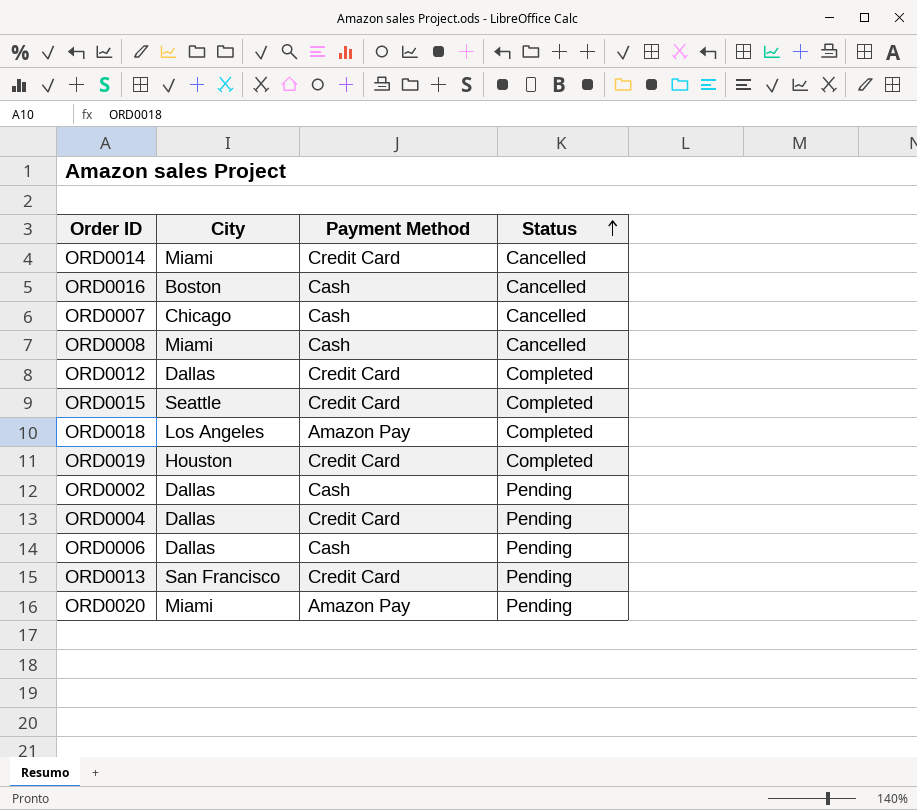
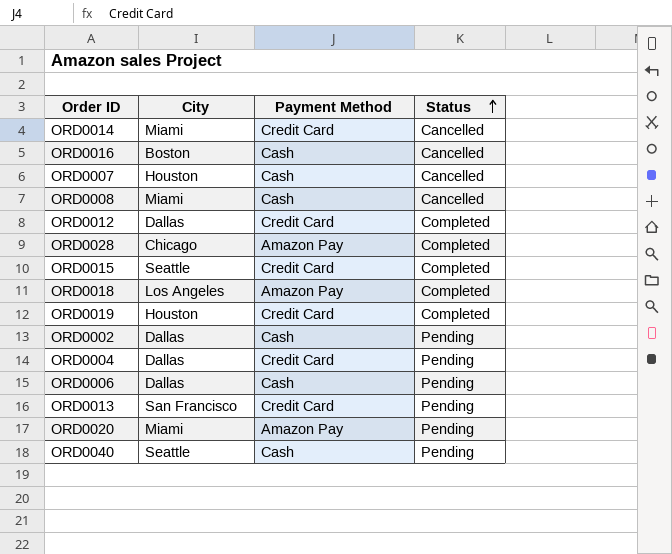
ORD0007 | City: Chicago -> Houston
row ORD0028: none -> Chicago | Amazon Pay | Completed
row ORD0040: none -> Seattle | Cash | Pending

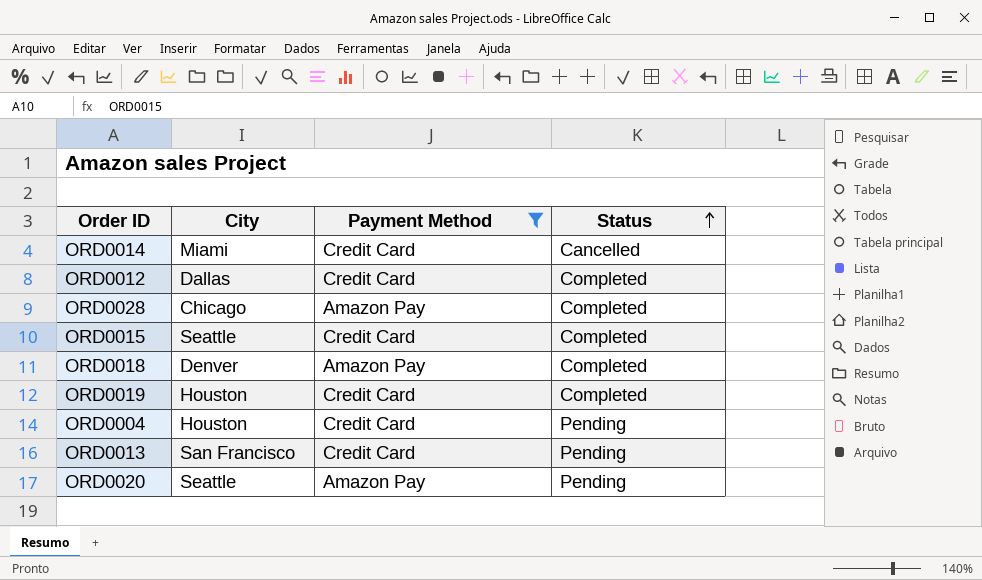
filter: none -> Payment Method != Cash
ORD0018 | City: Los Angeles -> Denver
ORD0004 | City: Dallas -> Houston
ORD0020 | City: Miami -> Seattle

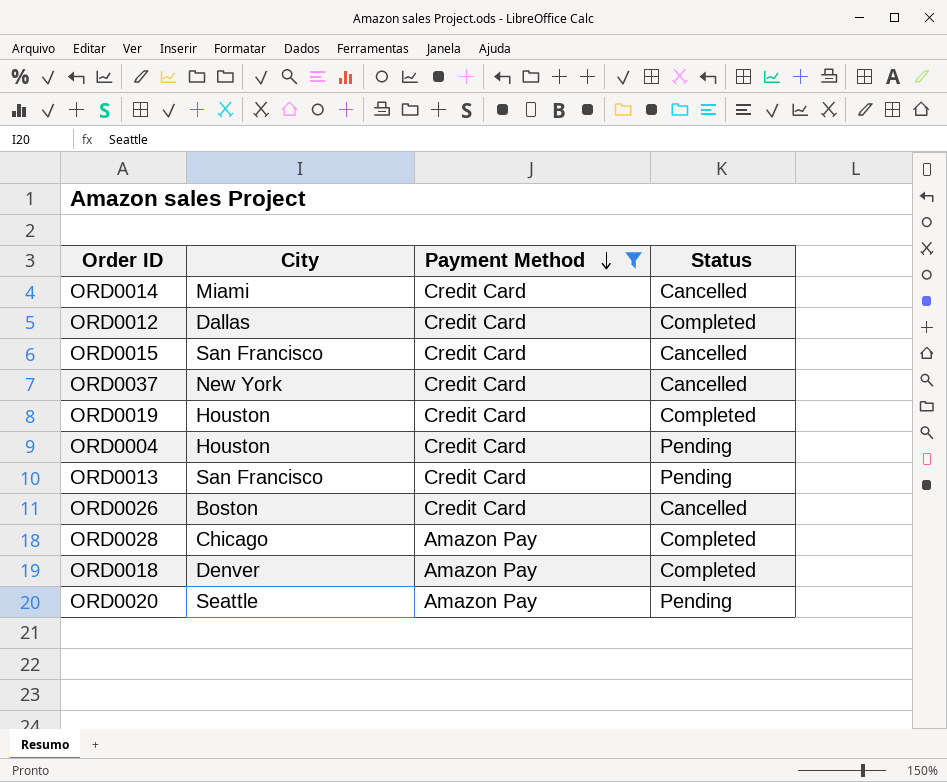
row order: Status ascending -> Payment Method descending
ORD0015 | City: Seattle -> San Francisco
ORD0015 | Status: Completed -> Cancelled
row ORD0037: none -> New York | Credit Card | Cancelled
row ORD0026: none -> Boston | Credit Card | Cancelled

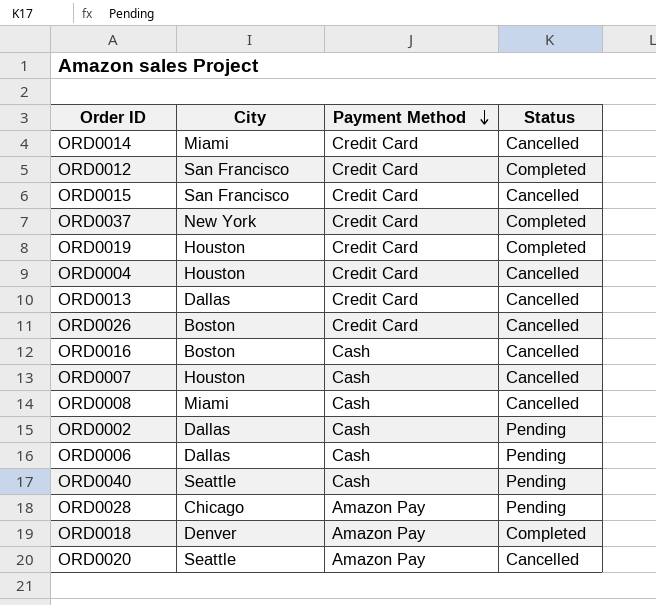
filter: Payment Method != Cash -> none
ORD0012 | City: Dallas -> San Francisco
ORD0037 | Status: Cancelled -> Completed
ORD0004 | Status: Pending -> Cancelled
ORD0013 | City: San Francisco -> Dallas
ORD0013 | Status: Pending -> Cancelled
ORD0028 | Status: Completed -> Pending
ORD0020 | Status: Pending -> Cancelled

